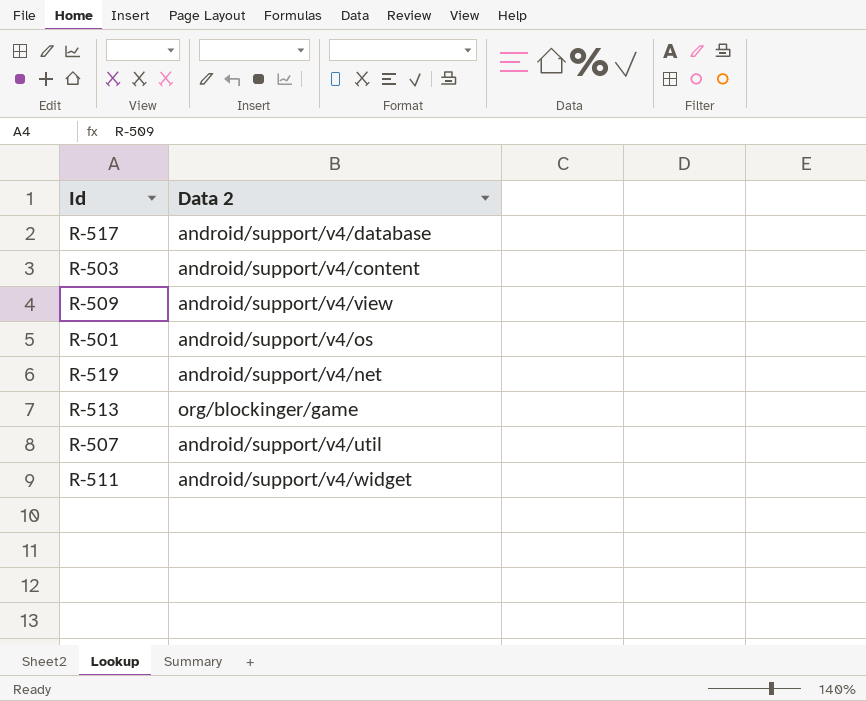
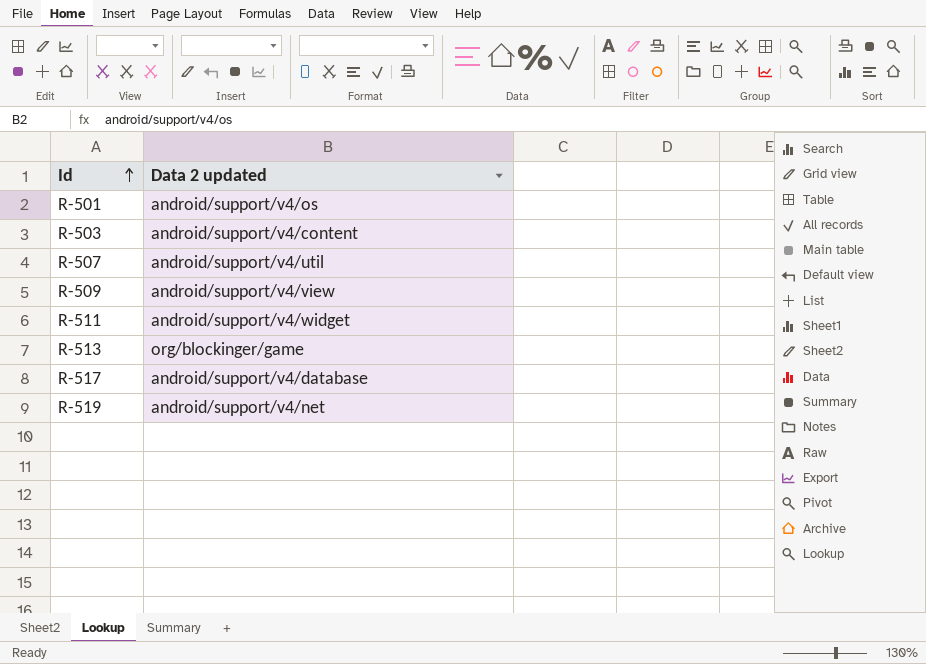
row order: none -> Id ascending
column name: Data 2 -> Data 2 updated

